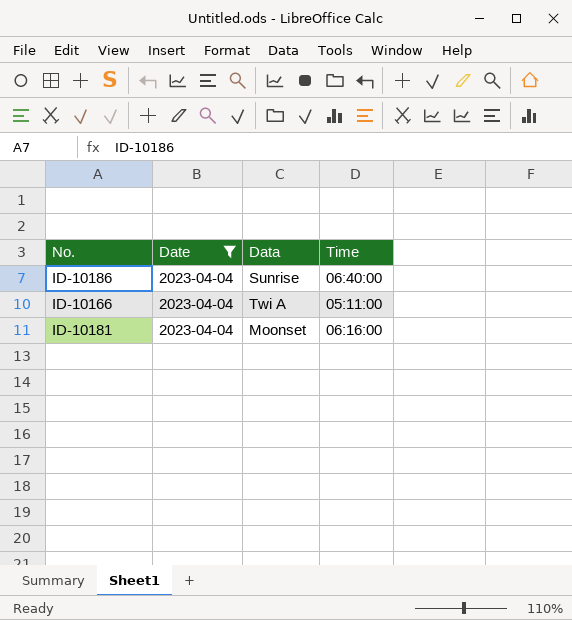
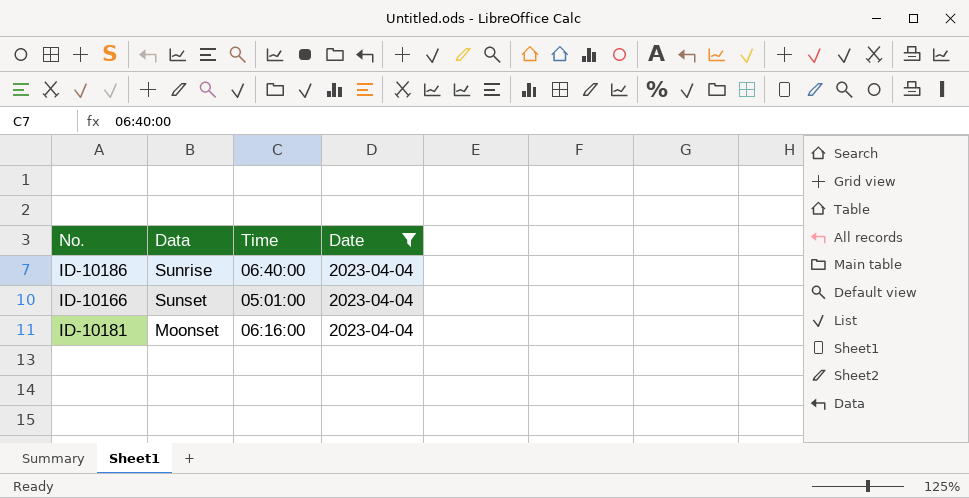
column Date | position: 2 -> 4
ID-10166 | Data: Twi A -> Sunset
ID-10166 | Time: 05:11:00 -> 05:01:00

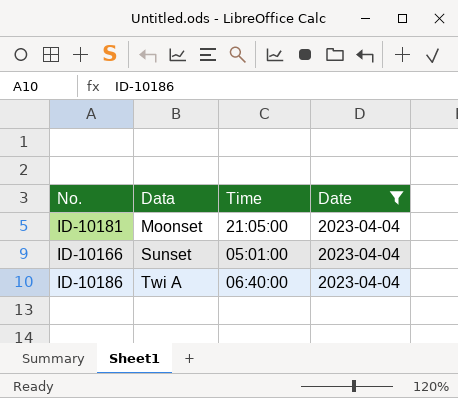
row order: none -> Data ascending
ID-10181 | Time: 06:16:00 -> 21:05:00
ID-10186 | Data: Sunrise -> Twi A

